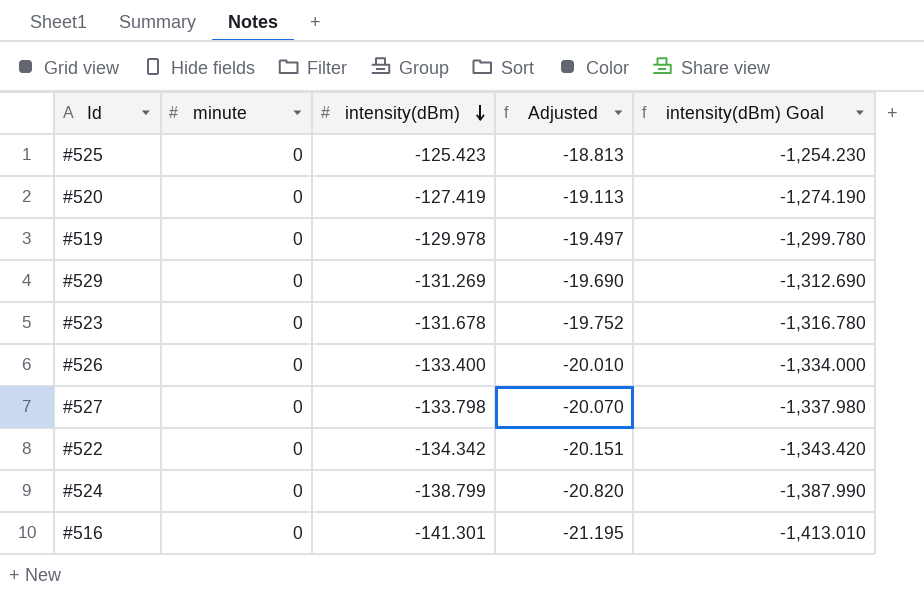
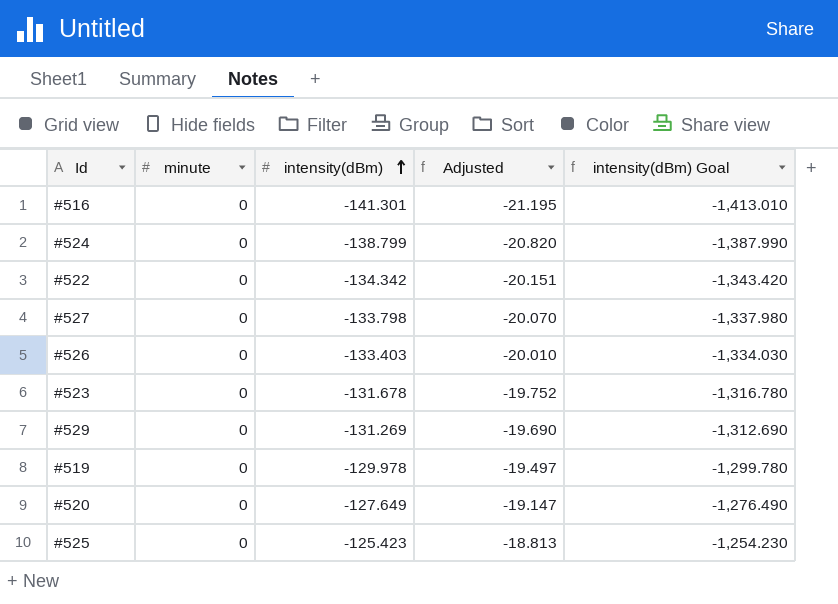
row order: intensity(dBm) descending -> intensity(dBm) ascending
#526 | intensity(dBm): -133.400 -> -133.403
#526 | intensity(dBm) Goal: -1,334.000 -> -1,334.030
#520 | intensity(dBm): -127.419 -> -127.649
#520 | Adjusted: -19.113 -> -19.147
#520 | intensity(dBm) Goal: -1,274.190 -> -1,276.490

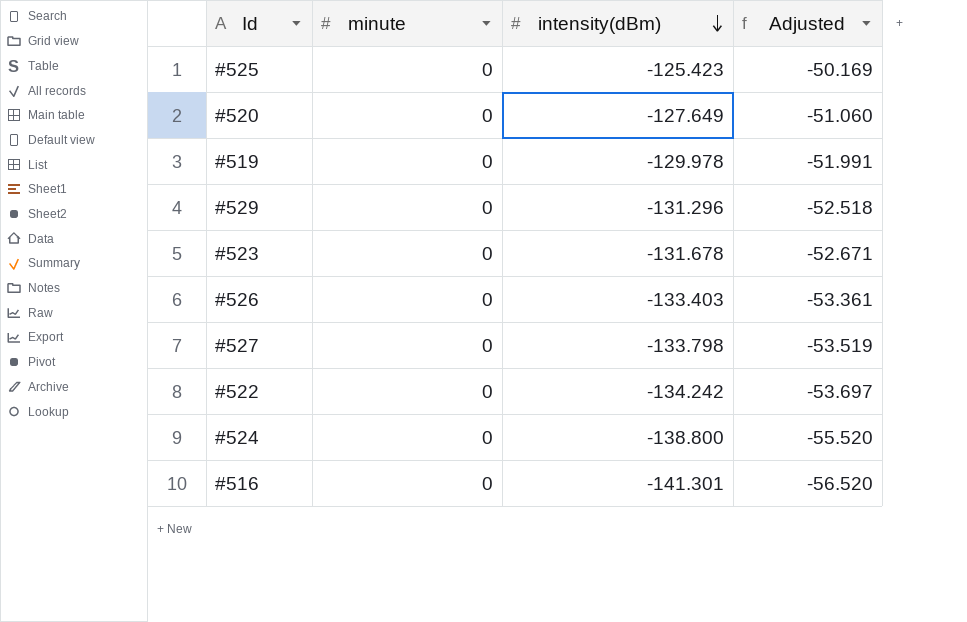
row order: intensity(dBm) ascending -> intensity(dBm) descending
column intensity(dBm) Goal | formula: [intensity(dBm)] * 10 -> none
column Adjusted | formula: [intensity(dBm)] * 0.15 -> [intensity(dBm)] * 0.4
#529 | intensity(dBm): -131.269 -> -131.296
#522 | intensity(dBm): -134.342 -> -134.242
#524 | intensity(dBm): -138.799 -> -138.800

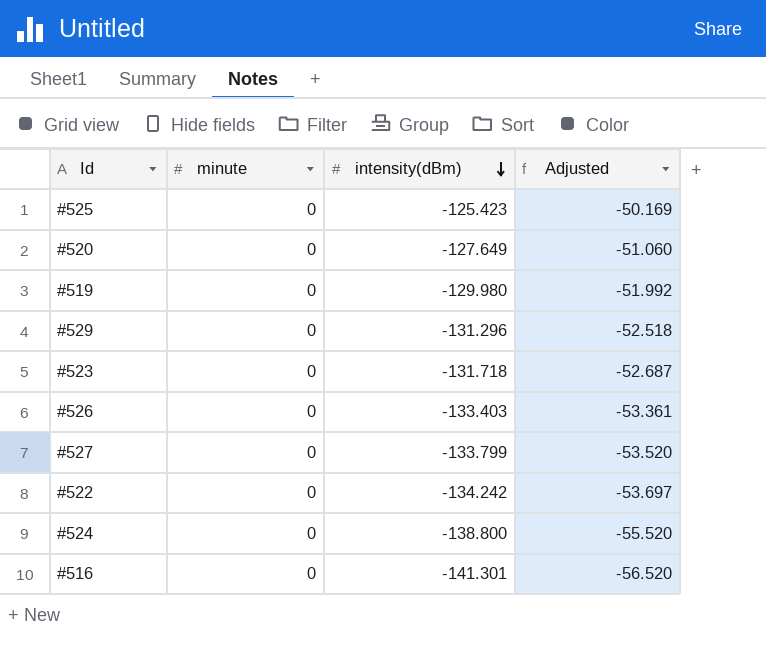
#519 | intensity(dBm): -129.978 -> -129.980
#519 | Adjusted: -51.991 -> -51.992
#523 | intensity(dBm): -131.678 -> -131.718
#523 | Adjusted: -52.671 -> -52.687
#527 | intensity(dBm): -133.798 -> -133.799
#527 | Adjusted: -53.519 -> -53.520

